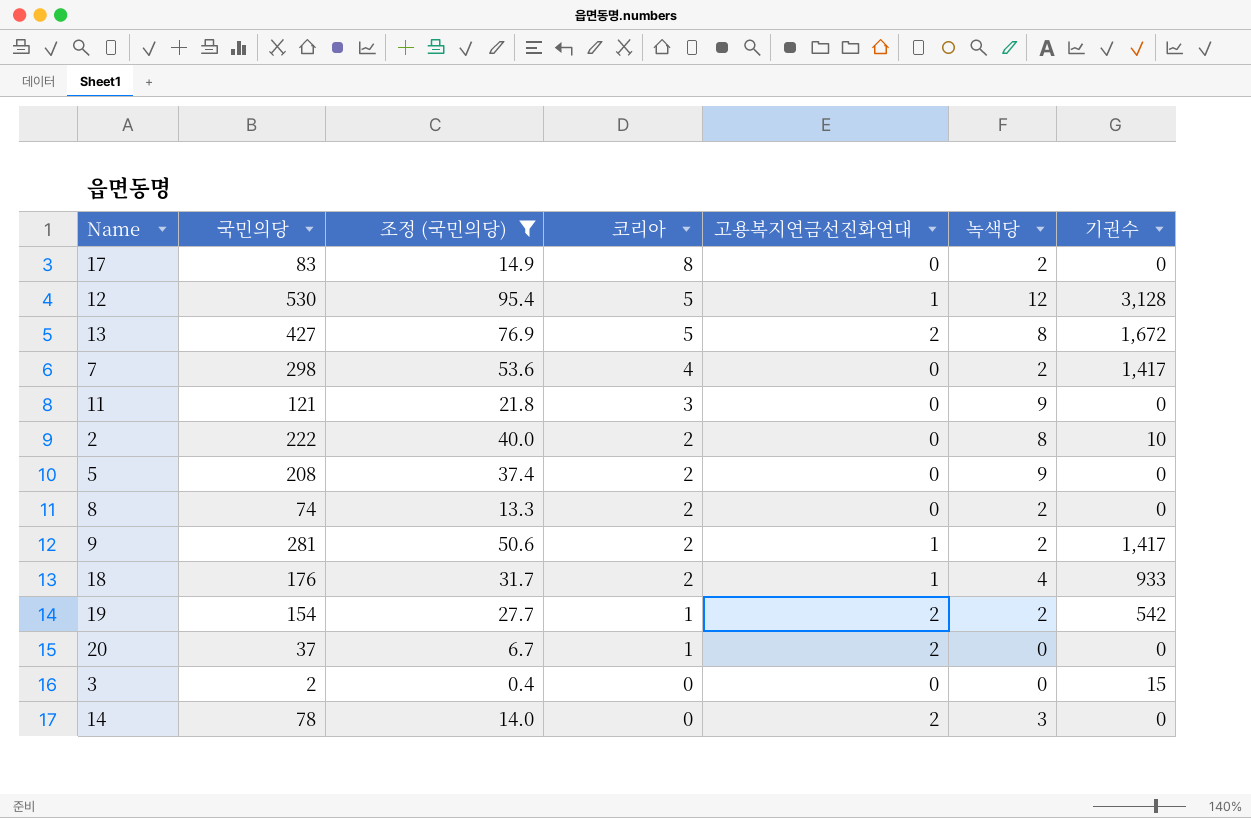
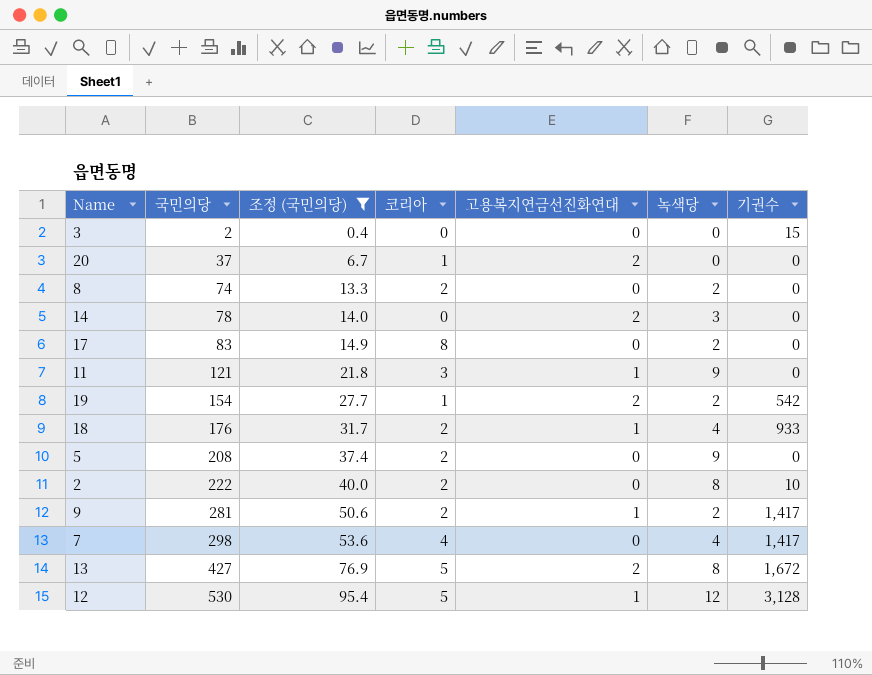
row order: 코리아 descending -> 국민의당 ascending
11 | 고용복지연금선진화연대: 0 -> 1
7 | 녹색당: 2 -> 4

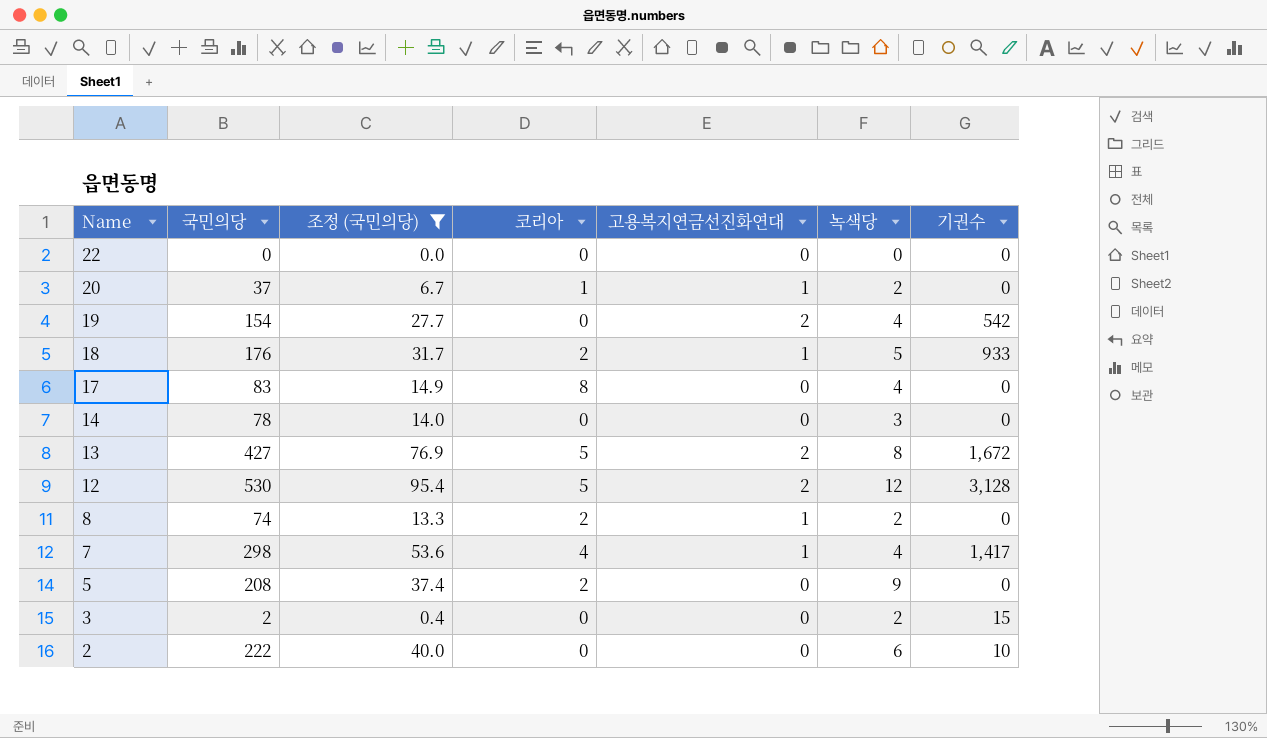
row order: 국민의당 ascending -> Name descending
row 11: 121 | 21.8 | 3 | 1 | 9 | 0 -> none
row 9: 281 | 50.6 | 2 | 1 | 2 | 1,417 -> none
row 22: none -> 0 | 0.0 | 0 | 0 | 0 | 0
20 | 고용복지연금선진화연대: 2 -> 1
20 | 녹색당: 0 -> 2
19 | 코리아: 1 -> 0
19 | 녹색당: 2 -> 4
18 | 녹색당: 4 -> 5
17 | 녹색당: 2 -> 4
14 | 고용복지연금선진화연대: 2 -> 0
12 | 고용복지연금선진화연대: 1 -> 2
8 | 고용복지연금선진화연대: 0 -> 1
7 | 고용복지연금선진화연대: 0 -> 1
3 | 녹색당: 0 -> 2
2 | 코리아: 2 -> 0
2 | 녹색당: 8 -> 6

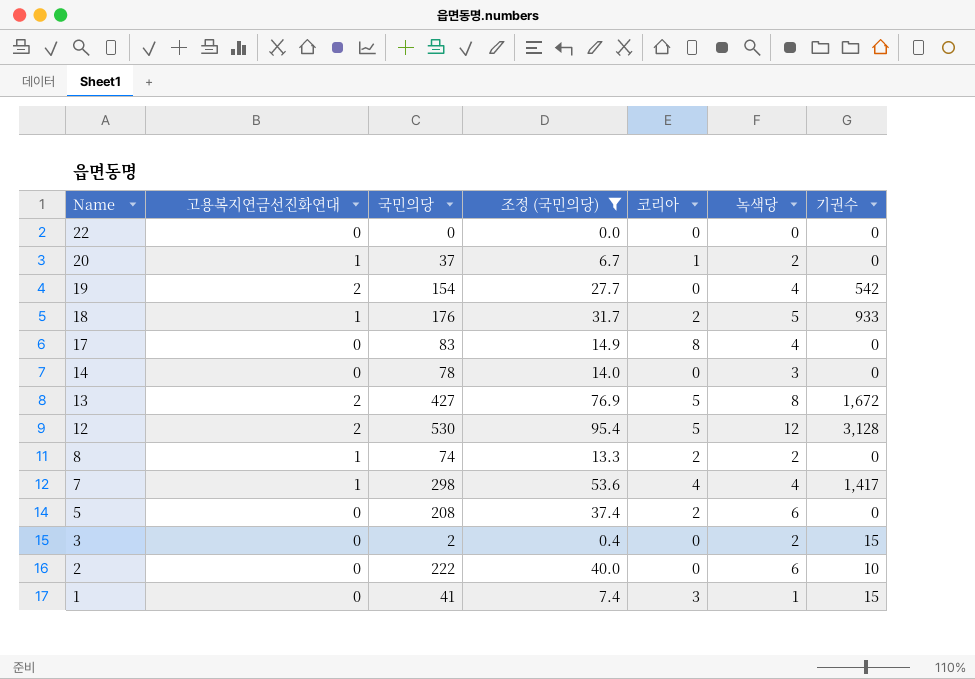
column 고용복지연금선진화연대 | position: 5 -> 2
5 | 녹색당: 9 -> 6
row 1: none -> 0 | 41 | 7.4 | 3 | 1 | 15

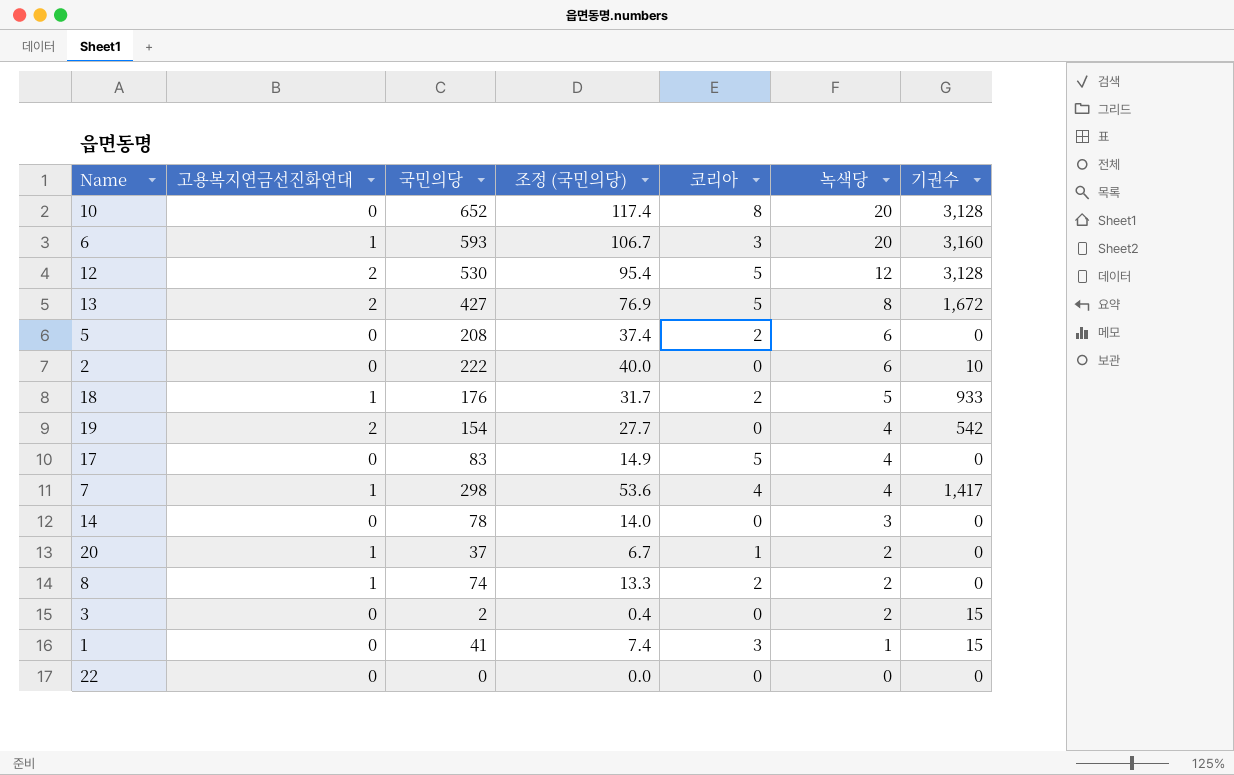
filter: 조정 (국민의당) <= 95.4 -> none
row order: Name descending -> 녹색당 descending
17 | 코리아: 8 -> 5

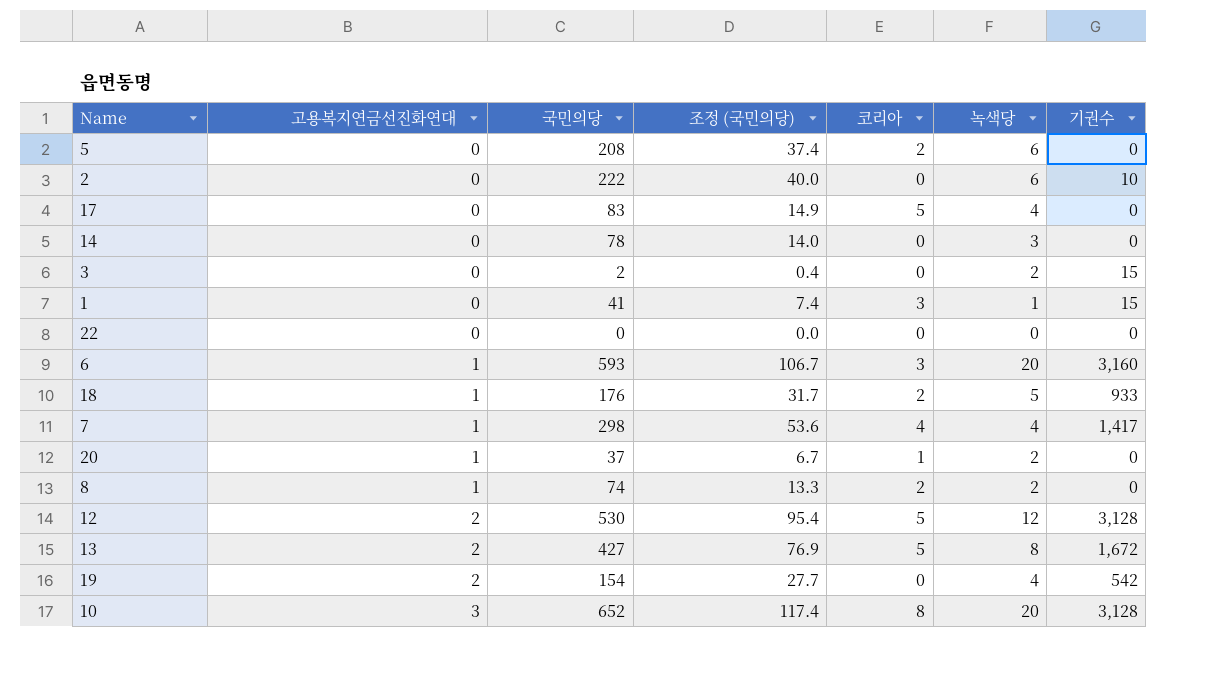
row order: 녹색당 descending -> 고용복지연금선진화연대 ascending
10 | 고용복지연금선진화연대: 0 -> 3

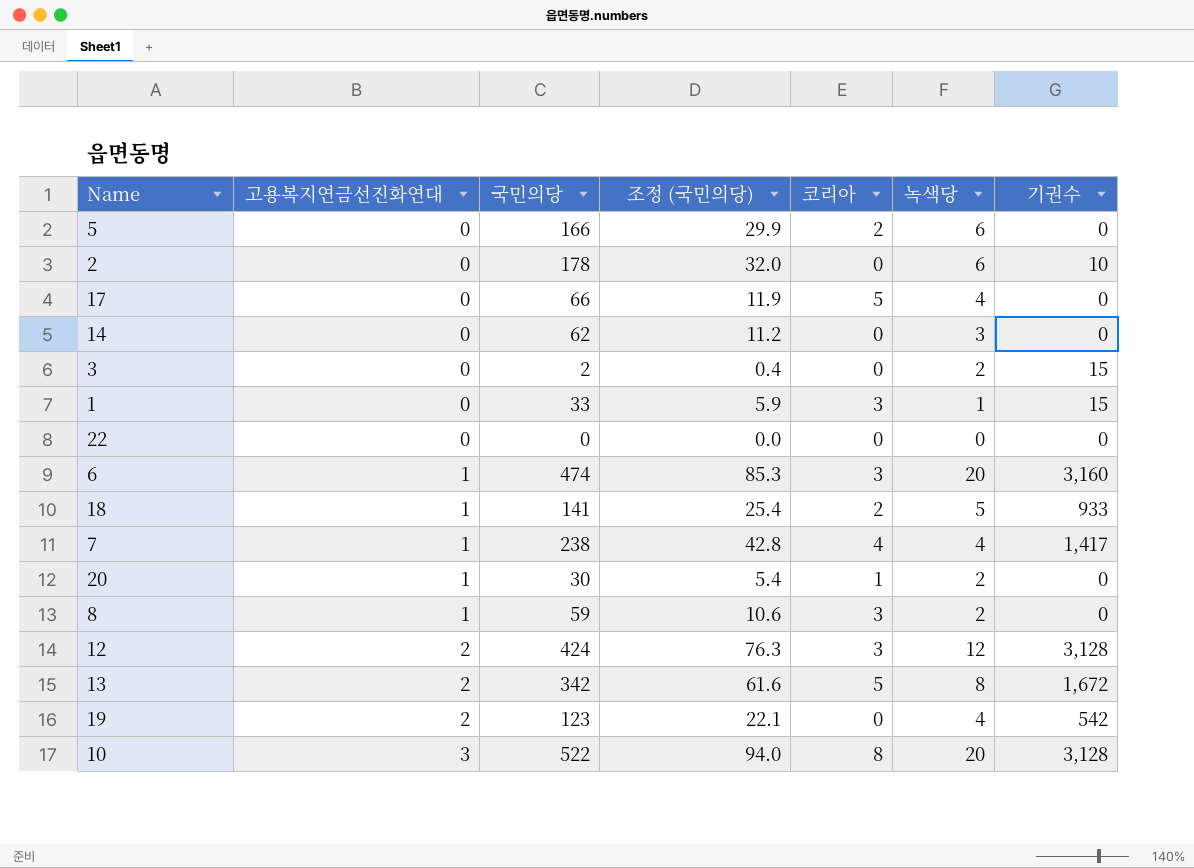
5 | 국민의당: 208 -> 166
5 | 조정 (국민의당): 37.4 -> 29.9
2 | 국민의당: 222 -> 178
2 | 조정 (국민의당): 40.0 -> 32.0
17 | 국민의당: 83 -> 66
17 | 조정 (국민의당): 14.9 -> 11.9
14 | 국민의당: 78 -> 62
14 | 조정 (국민의당): 14.0 -> 11.2
1 | 국민의당: 41 -> 33
1 | 조정 (국민의당): 7.4 -> 5.9
6 | 국민의당: 593 -> 474
6 | 조정 (국민의당): 106.7 -> 85.3
18 | 국민의당: 176 -> 141
18 | 조정 (국민의당): 31.7 -> 25.4
7 | 국민의당: 298 -> 238
7 | 조정 (국민의당): 53.6 -> 42.8
20 | 국민의당: 37 -> 30
20 | 조정 (국민의당): 6.7 -> 5.4
8 | 국민의당: 74 -> 59
8 | 조정 (국민의당): 13.3 -> 10.6
8 | 코리아: 2 -> 3
12 | 국민의당: 530 -> 424
12 | 조정 (국민의당): 95.4 -> 76.3
12 | 코리아: 5 -> 3
13 | 국민의당: 427 -> 342
13 | 조정 (국민의당): 76.9 -> 61.6
19 | 국민의당: 154 -> 123
19 | 조정 (국민의당): 27.7 -> 22.1
10 | 국민의당: 652 -> 522
10 | 조정 (국민의당): 117.4 -> 94.0

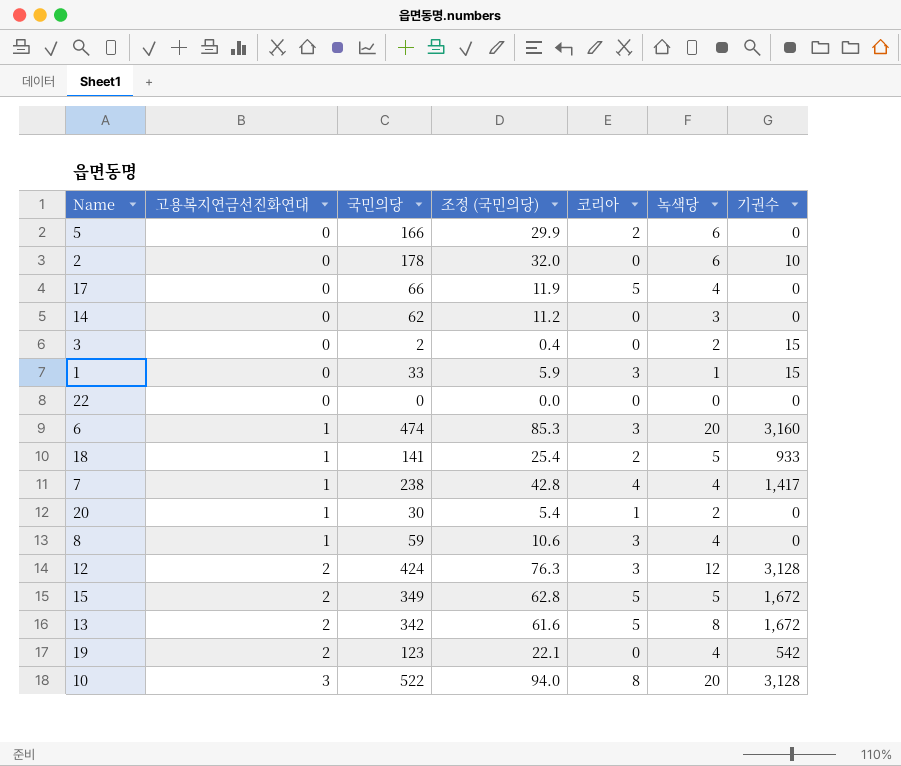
8 | 녹색당: 2 -> 4
row 15: none -> 2 | 349 | 62.8 | 5 | 5 | 1,672

